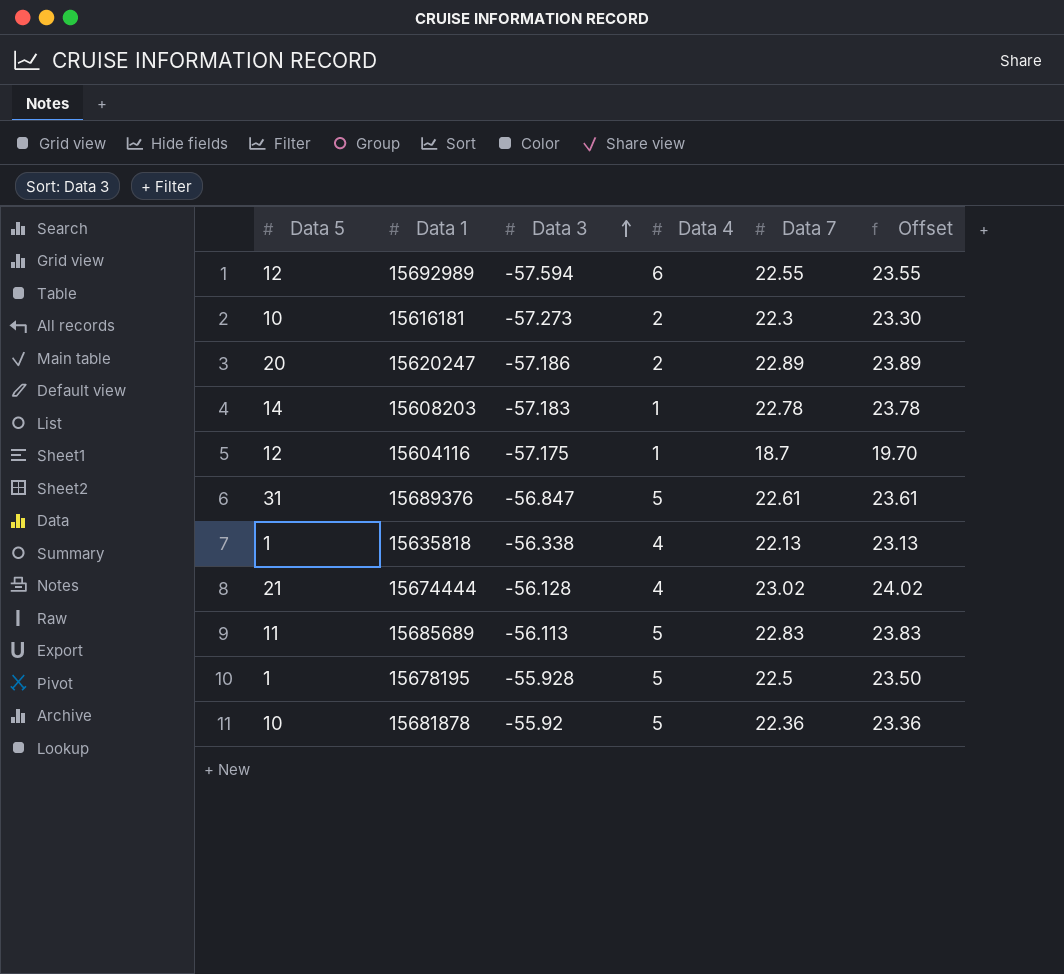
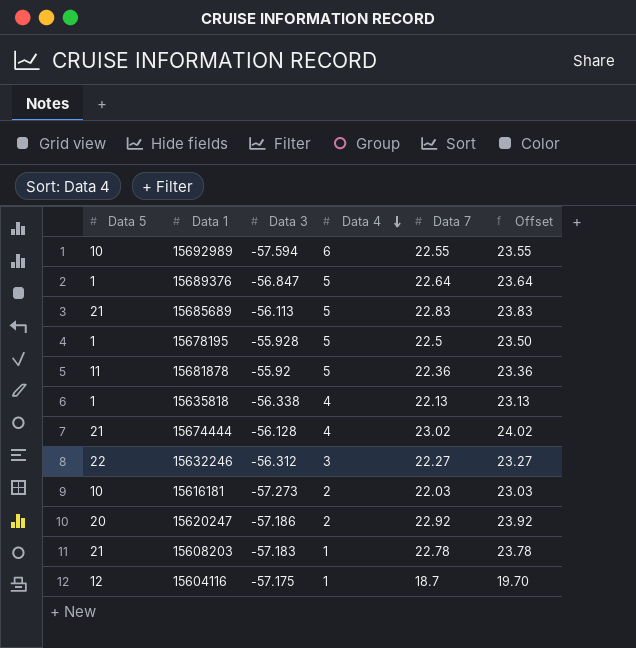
row order: Data 3 ascending -> Data 4 descending
15692989 | Data 5: 12 -> 10
15689376 | Data 5: 31 -> 1
15689376 | Data 7: 22.61 -> 22.64
15689376 | Offset: 23.61 -> 23.64
15685689 | Data 5: 11 -> 21
15681878 | Data 5: 10 -> 11
row 15632246: none -> 22 | -56.312 | 3 | 22.27 | 23.27
15616181 | Data 7: 22.3 -> 22.03
15616181 | Offset: 23.30 -> 23.03
15620247 | Data 7: 22.89 -> 22.92
15620247 | Offset: 23.89 -> 23.92
15608203 | Data 5: 14 -> 21

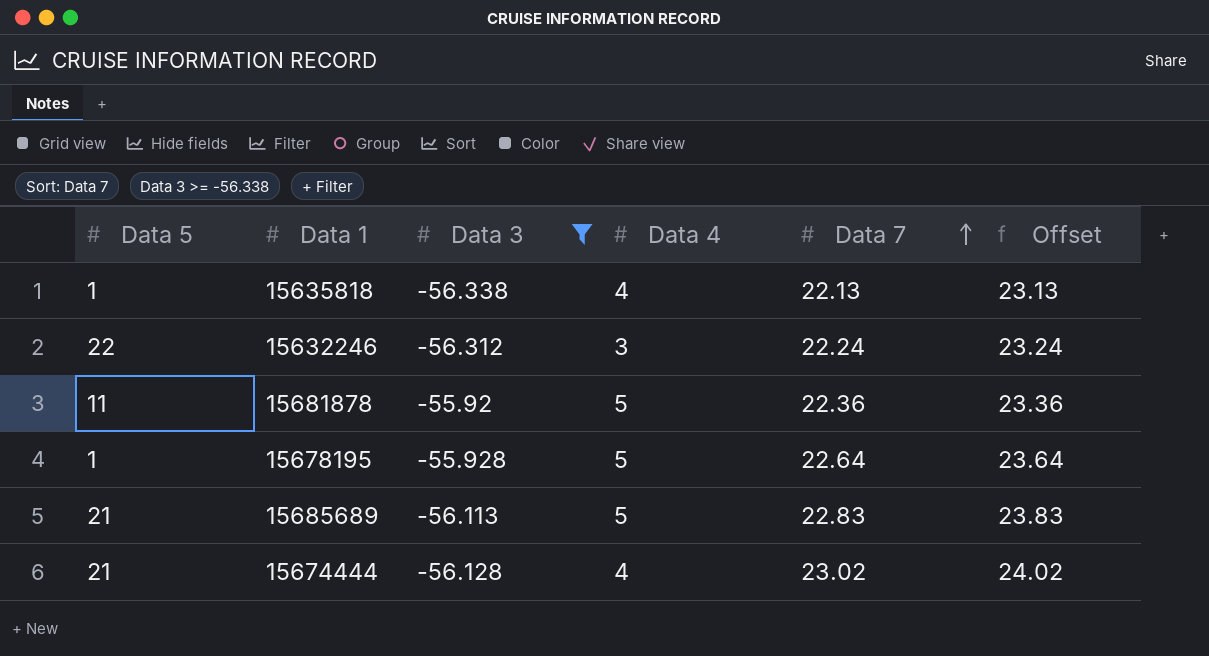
filter: none -> Data 3 >= -56.338
row order: Data 4 descending -> Data 7 ascending
15632246 | Data 7: 22.27 -> 22.24
15632246 | Offset: 23.27 -> 23.24
15678195 | Data 7: 22.5 -> 22.64
15678195 | Offset: 23.50 -> 23.64

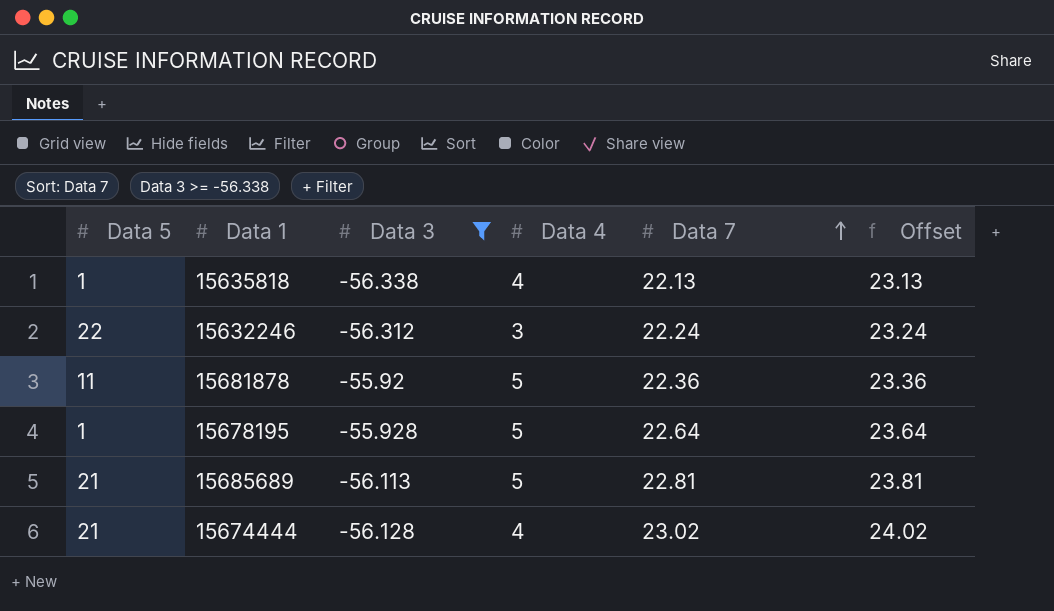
15685689 | Data 7: 22.83 -> 22.81
15685689 | Offset: 23.83 -> 23.81

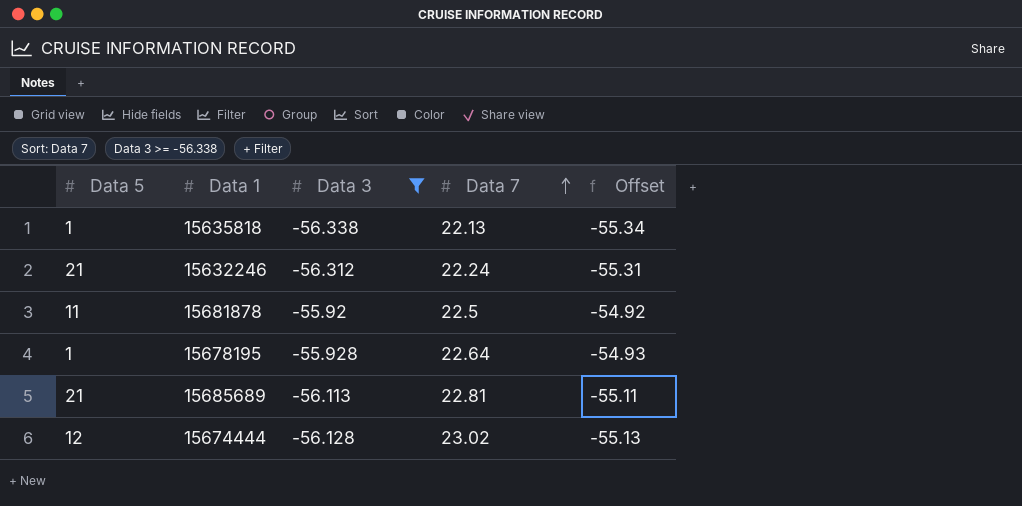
column Data 4 | position: 4 -> none
column Offset | formula: [Data 7] + 1 -> [Data 3] + 1
15632246 | Data 5: 22 -> 21
15681878 | Data 7: 22.36 -> 22.5
15674444 | Data 5: 21 -> 12

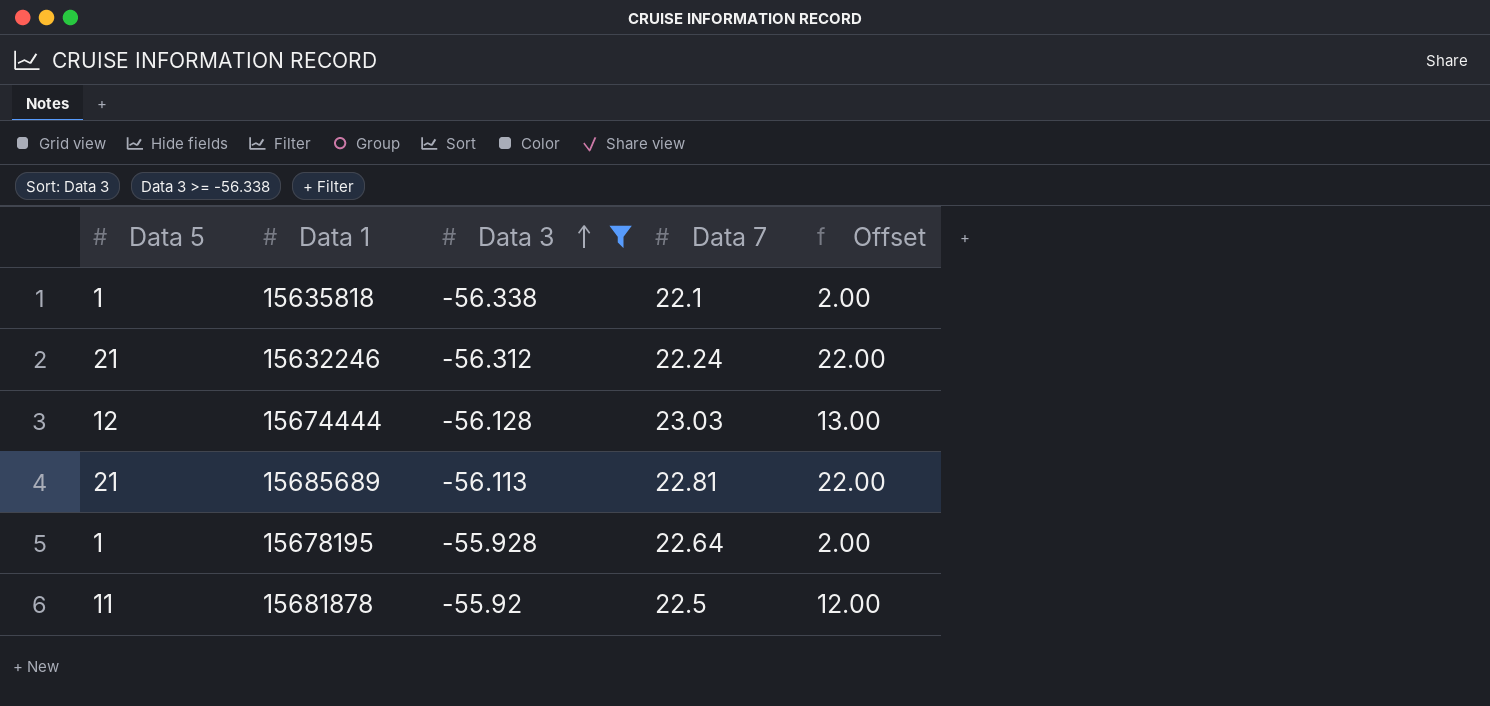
row order: Data 7 ascending -> Data 3 ascending
column Offset | formula: [Data 3] + 1 -> [Data 5] + 1
15635818 | Data 7: 22.13 -> 22.1
15674444 | Data 7: 23.02 -> 23.03

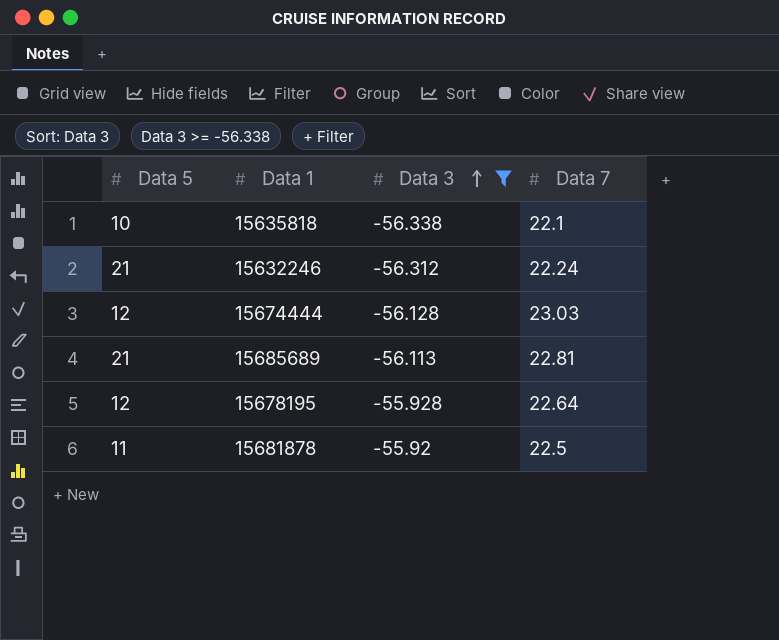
column Offset | formula: [Data 5] + 1 -> none
15635818 | Data 5: 1 -> 10
15678195 | Data 5: 1 -> 12

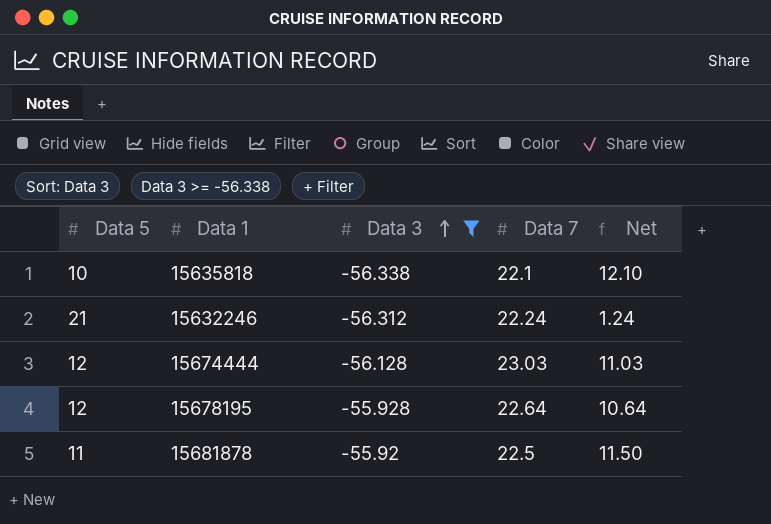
column Net | formula: none -> [Data 7] - [Data 5]
row 15685689: 21 | -56.113 | 22.81 -> none

